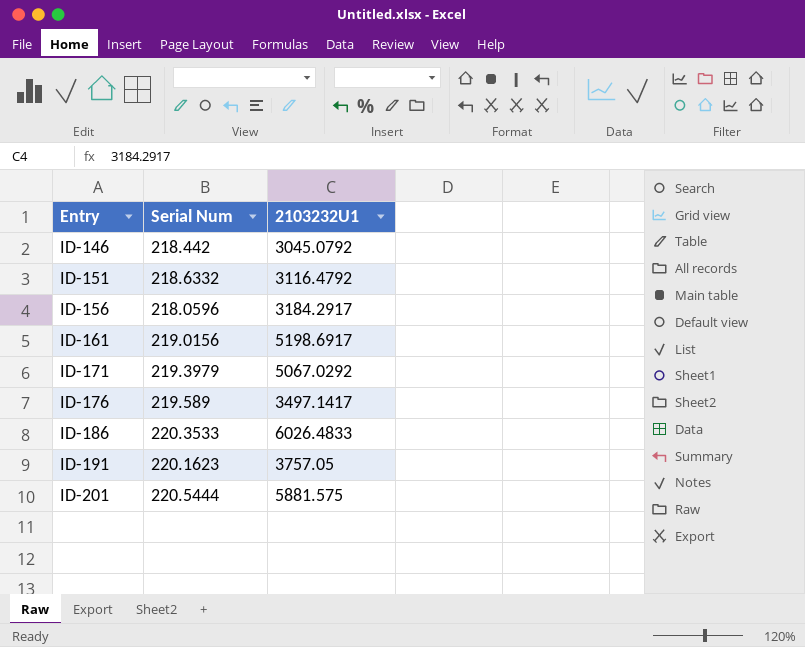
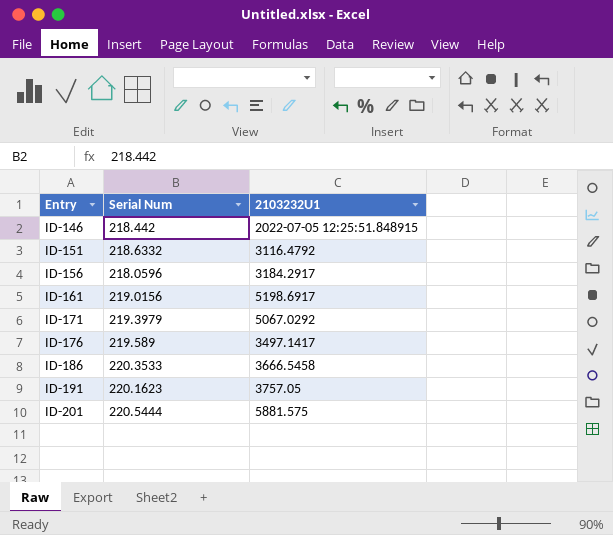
ID-146 | 2103232U1: 3045.0792 -> 2022-07-05 12:25:51.848915
ID-186 | 2103232U1: 6026.4833 -> 3666.5458

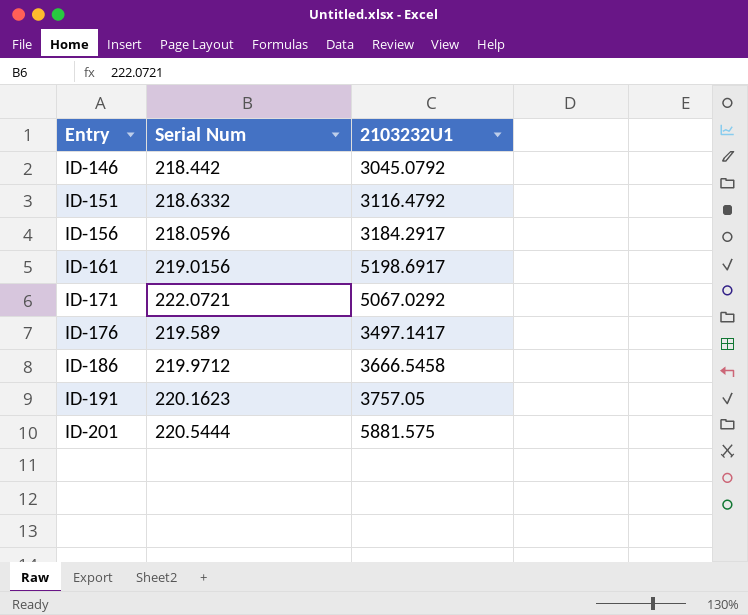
ID-146 | 2103232U1: 2022-07-05 12:25:51.848915 -> 3045.0792
ID-171 | Serial Num: 219.3979 -> 222.0721
ID-186 | Serial Num: 220.3533 -> 219.9712

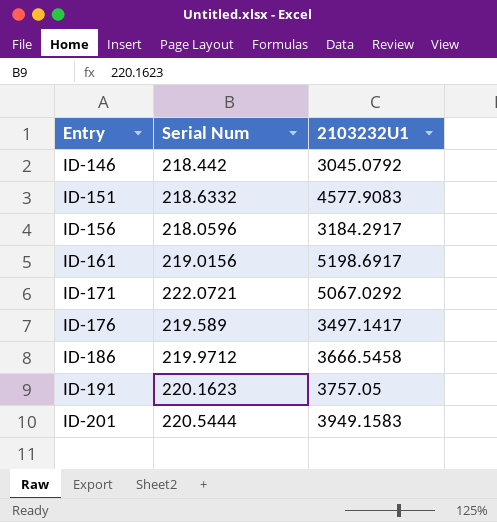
ID-151 | 2103232U1: 3116.4792 -> 4577.9083
ID-201 | 2103232U1: 5881.575 -> 3949.1583

